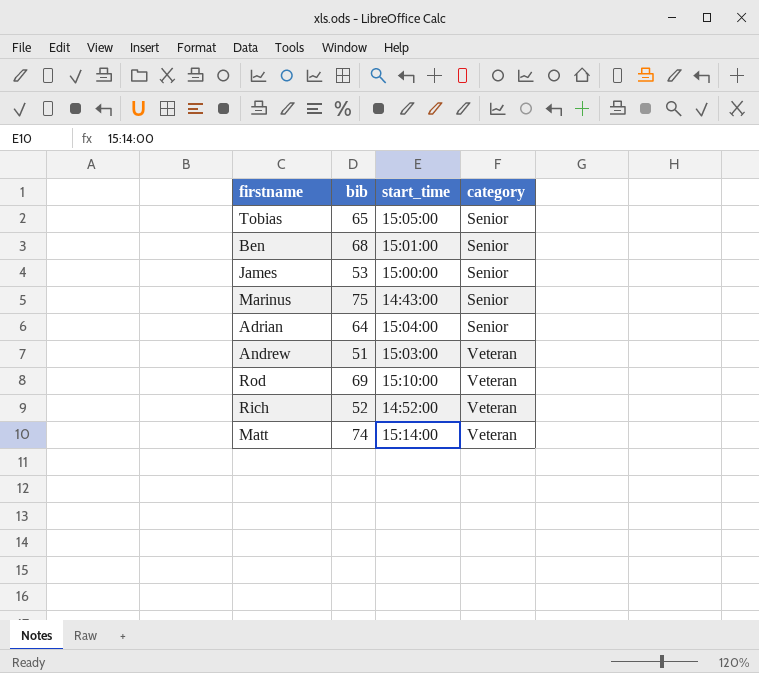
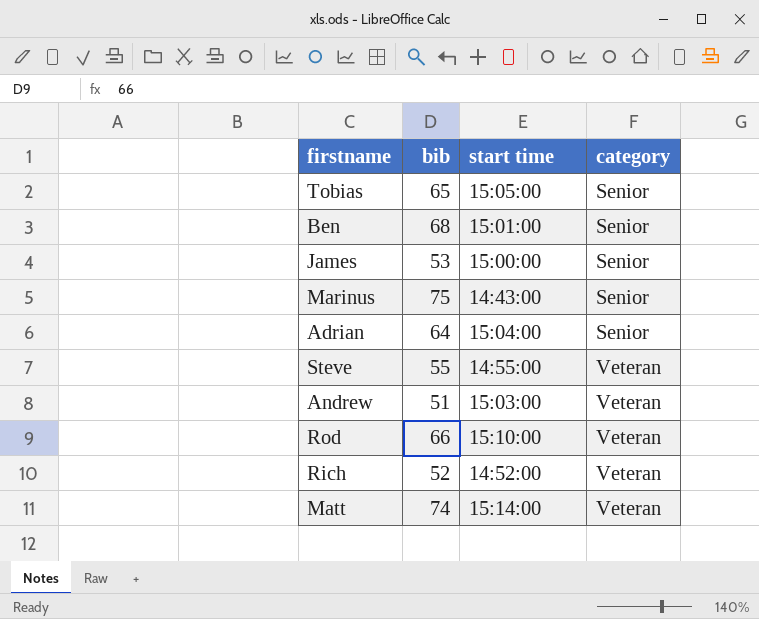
column name: start_time -> start time
row Steve: none -> 55 | 14:55:00 | Veteran
Rod | bib: 69 -> 66

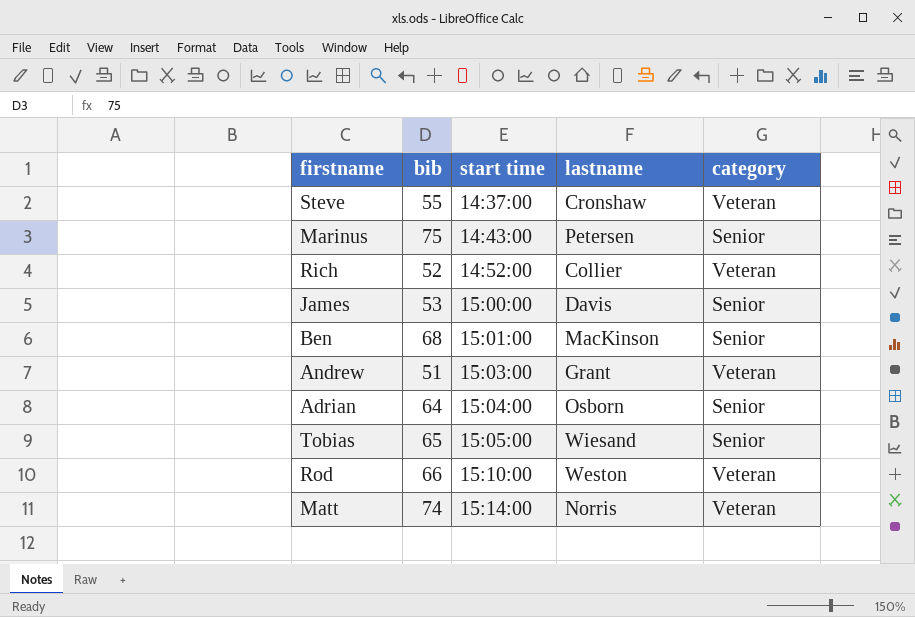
row order: category ascending -> start time ascending
column lastname | position: none -> 4
Steve | start time: 14:55:00 -> 14:37:00

